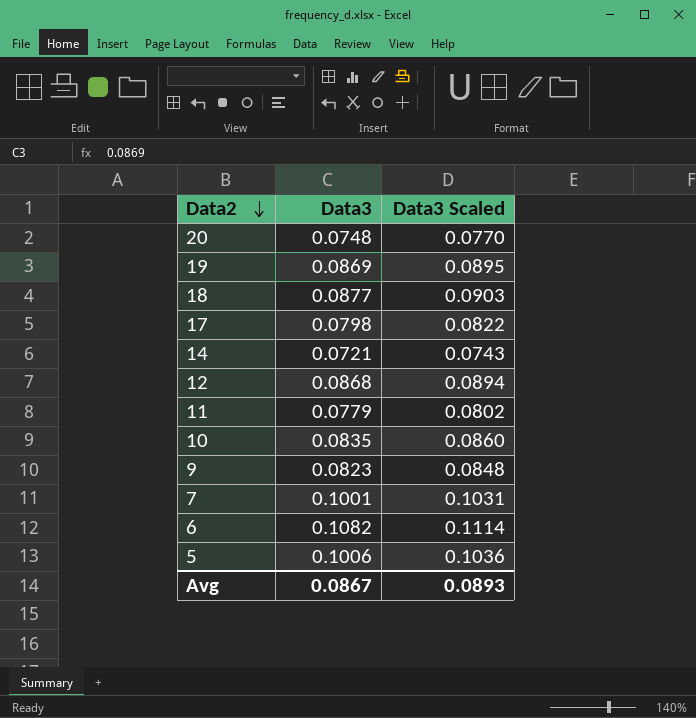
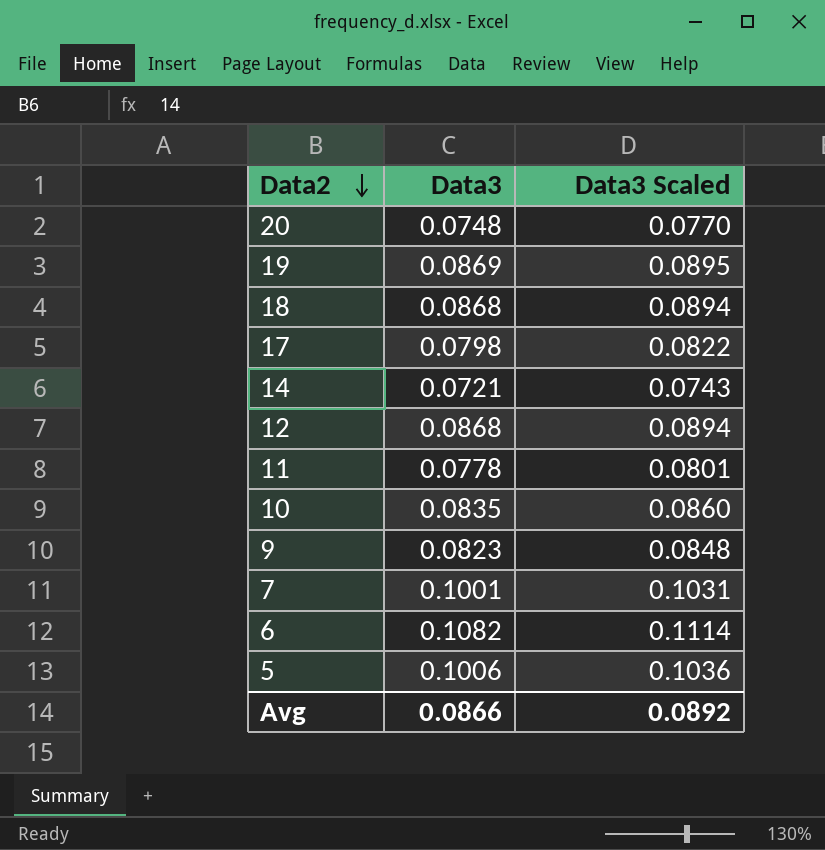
18 | Data3: 0.0877 -> 0.0868
18 | Data3 Scaled: 0.0903 -> 0.0894
11 | Data3: 0.0779 -> 0.0778
11 | Data3 Scaled: 0.0802 -> 0.0801
Avg | Data3: 0.0867 -> 0.0866
Avg | Data3 Scaled: 0.0893 -> 0.0892

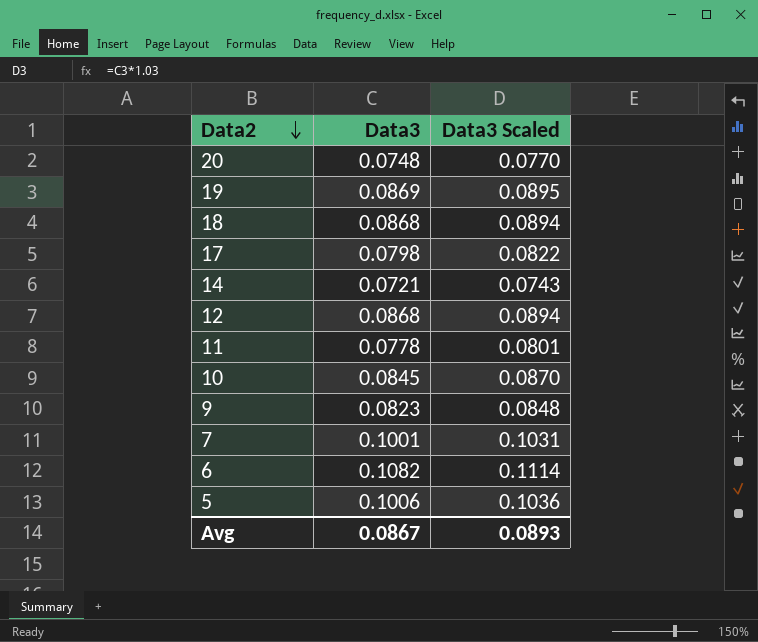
10 | Data3: 0.0835 -> 0.0845
10 | Data3 Scaled: 0.0860 -> 0.0870
Avg | Data3: 0.0866 -> 0.0867
Avg | Data3 Scaled: 0.0892 -> 0.0893

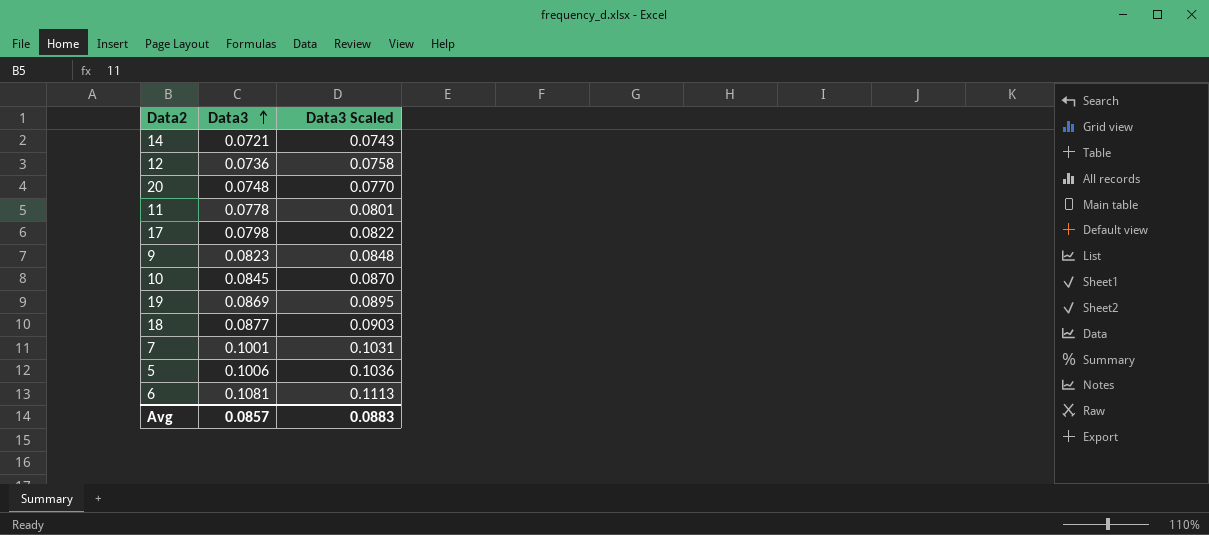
row order: Data2 descending -> Data3 ascending
12 | Data3: 0.0868 -> 0.0736
12 | Data3 Scaled: 0.0894 -> 0.0758
18 | Data3: 0.0868 -> 0.0877
18 | Data3 Scaled: 0.0894 -> 0.0903
6 | Data3: 0.1082 -> 0.1081
6 | Data3 Scaled: 0.1114 -> 0.1113
Avg | Data3: 0.0867 -> 0.0857
Avg | Data3 Scaled: 0.0893 -> 0.0883

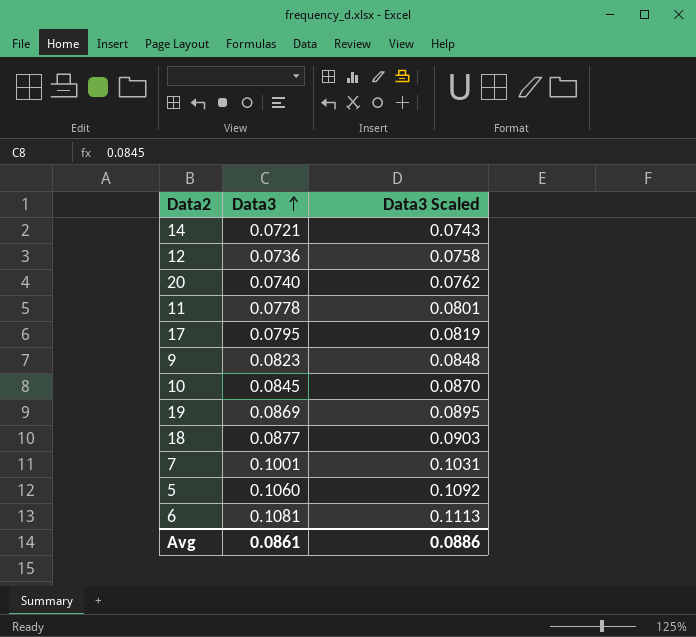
20 | Data3: 0.0748 -> 0.0740
20 | Data3 Scaled: 0.0770 -> 0.0762
17 | Data3: 0.0798 -> 0.0795
17 | Data3 Scaled: 0.0822 -> 0.0819
5 | Data3: 0.1006 -> 0.1060
5 | Data3 Scaled: 0.1036 -> 0.1092
Avg | Data3: 0.0857 -> 0.0861
Avg | Data3 Scaled: 0.0883 -> 0.0886

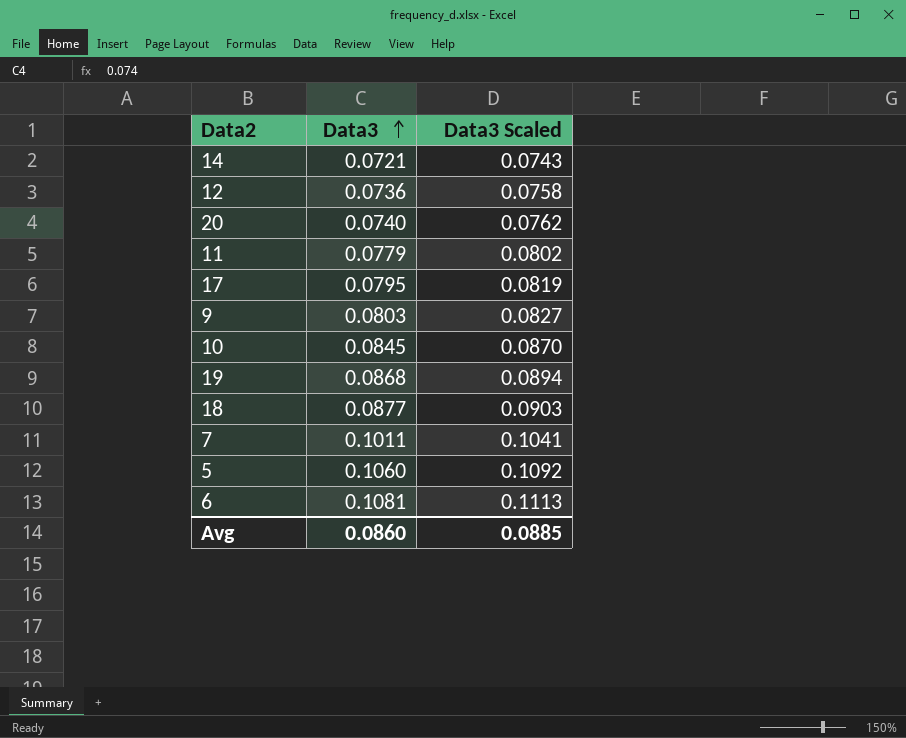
11 | Data3: 0.0778 -> 0.0779
11 | Data3 Scaled: 0.0801 -> 0.0802
9 | Data3: 0.0823 -> 0.0803
9 | Data3 Scaled: 0.0848 -> 0.0827
19 | Data3: 0.0869 -> 0.0868
19 | Data3 Scaled: 0.0895 -> 0.0894
7 | Data3: 0.1001 -> 0.1011
7 | Data3 Scaled: 0.1031 -> 0.1041
Avg | Data3: 0.0861 -> 0.0860
Avg | Data3 Scaled: 0.0886 -> 0.0885

